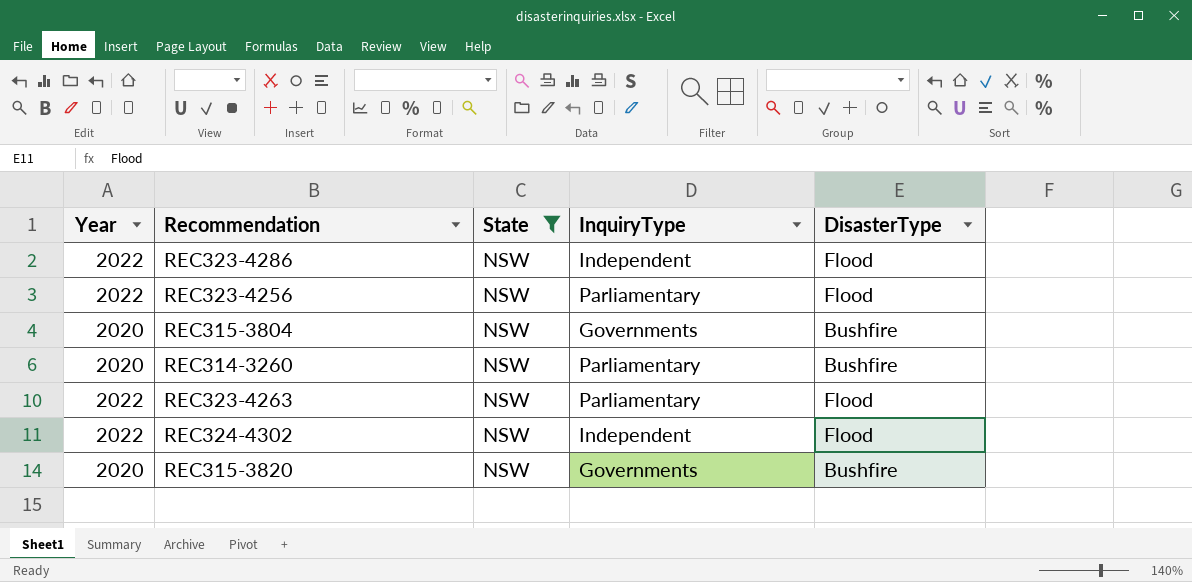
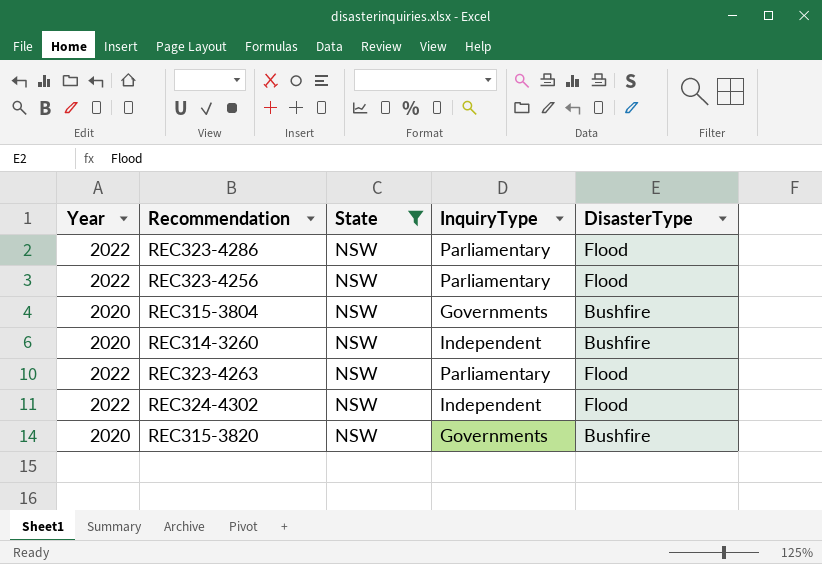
REC323-4286 | InquiryType: Independent -> Parliamentary
REC314-3260 | InquiryType: Parliamentary -> Independent

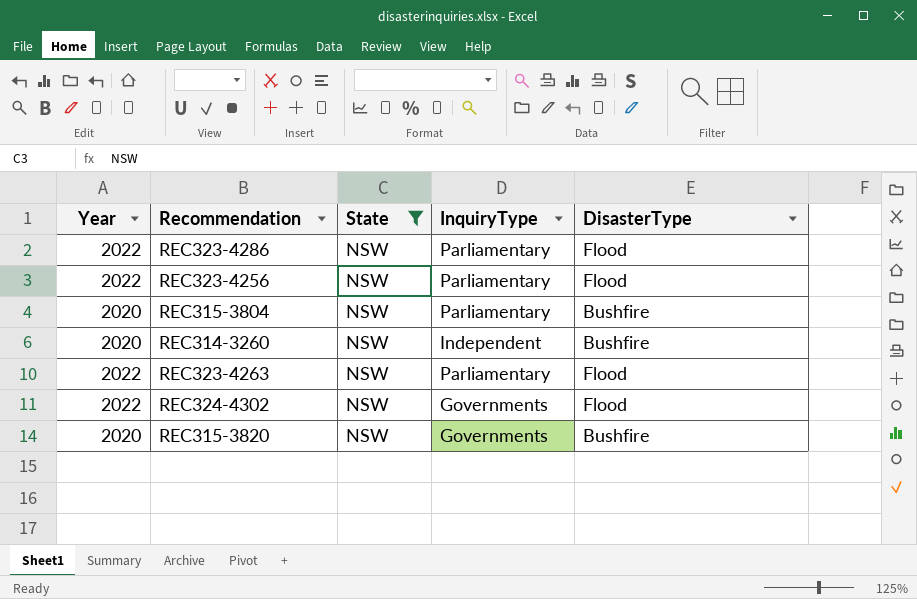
REC315-3804 | InquiryType: Governments -> Parliamentary
REC324-4302 | InquiryType: Independent -> Governments

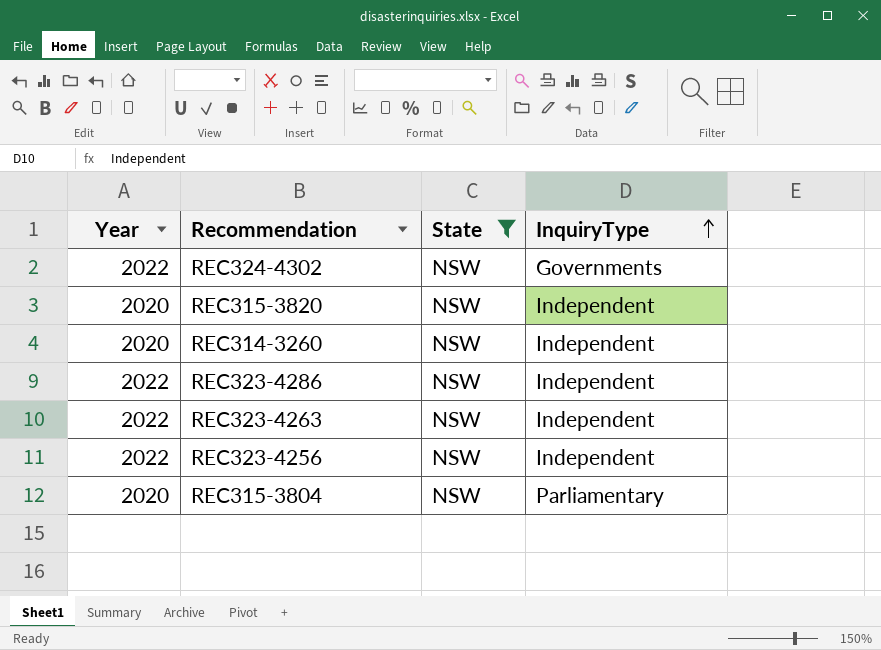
row order: none -> InquiryType ascending
column DisasterType | position: 5 -> none
REC315-3820 | InquiryType: Governments -> Independent
REC323-4286 | InquiryType: Parliamentary -> Independent
REC323-4263 | InquiryType: Parliamentary -> Independent
REC323-4256 | InquiryType: Parliamentary -> Independent

